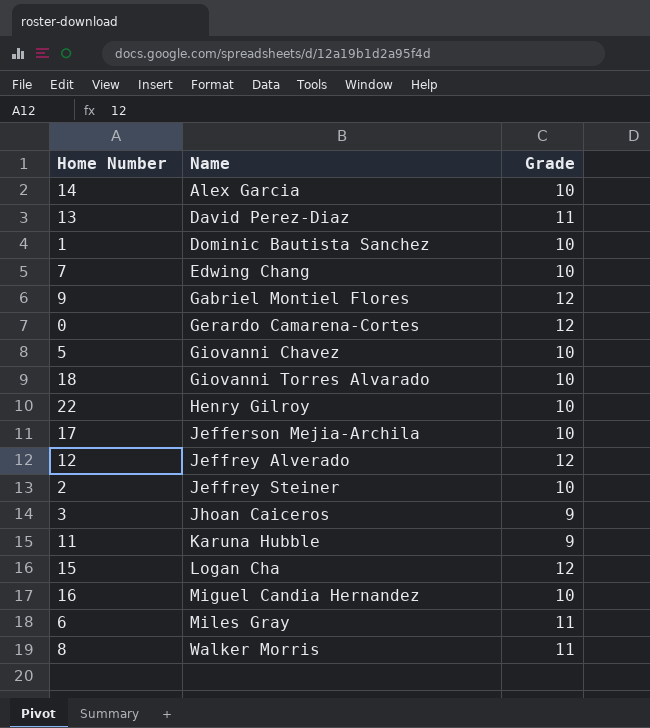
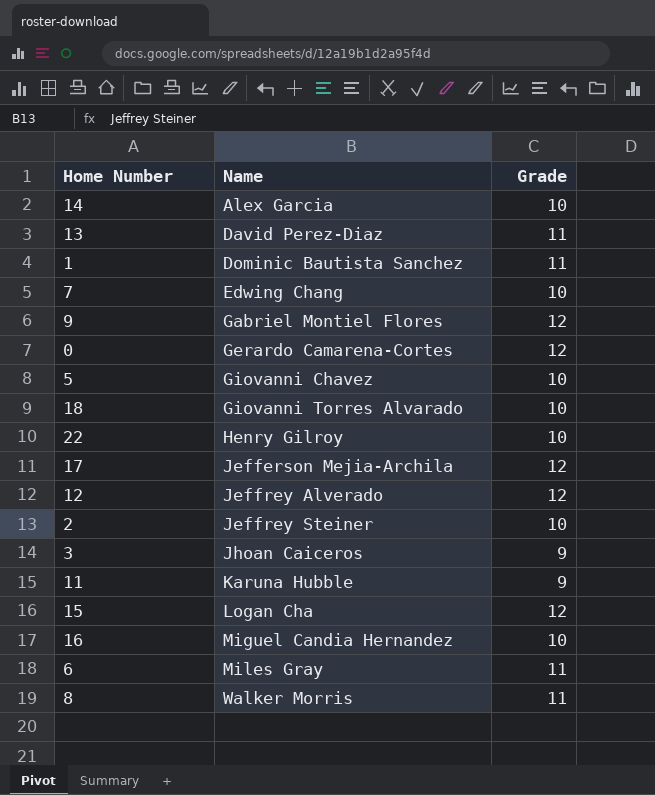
1 | Grade: 10 -> 11
17 | Grade: 10 -> 12

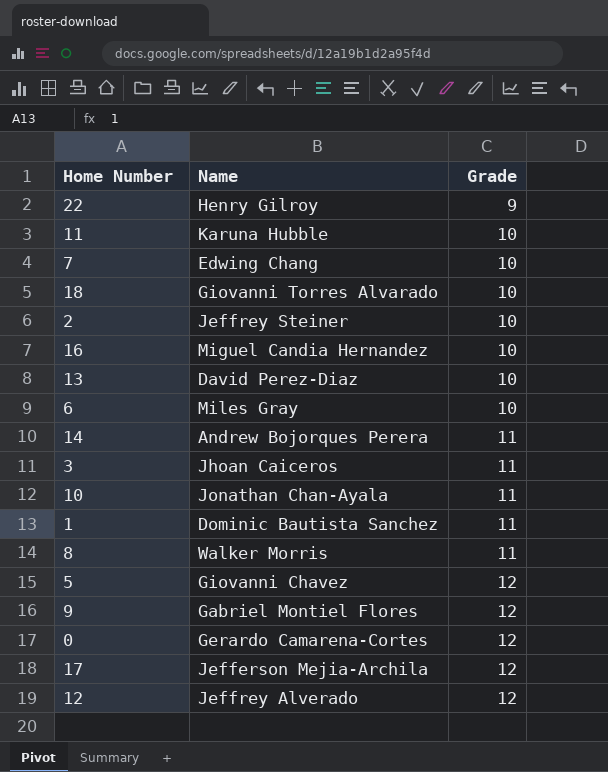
row order: Name ascending -> Grade ascending
row 15: Logan Cha | 12 -> none
22 | Grade: 10 -> 9
11 | Grade: 9 -> 10
13 | Grade: 11 -> 10
6 | Grade: 11 -> 10
14 | Name: Alex Garcia -> Andrew Bojorques Perera
14 | Grade: 10 -> 11
3 | Grade: 9 -> 11
row 10: none -> Jonathan Chan-Ayala | 11
5 | Grade: 10 -> 12

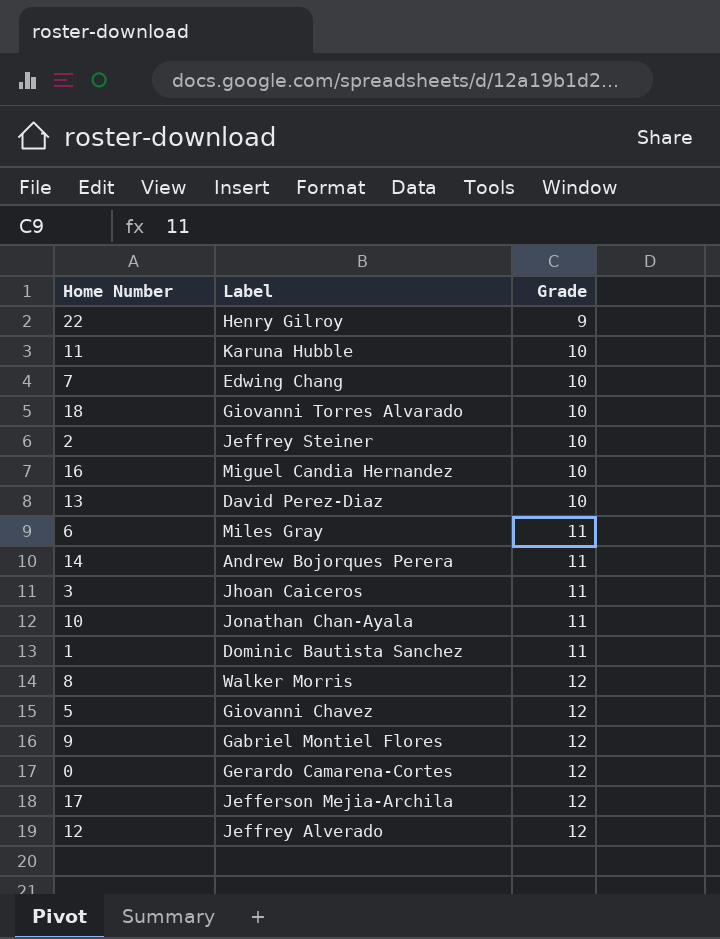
column name: Name -> Label
6 | Grade: 10 -> 11
8 | Grade: 11 -> 12

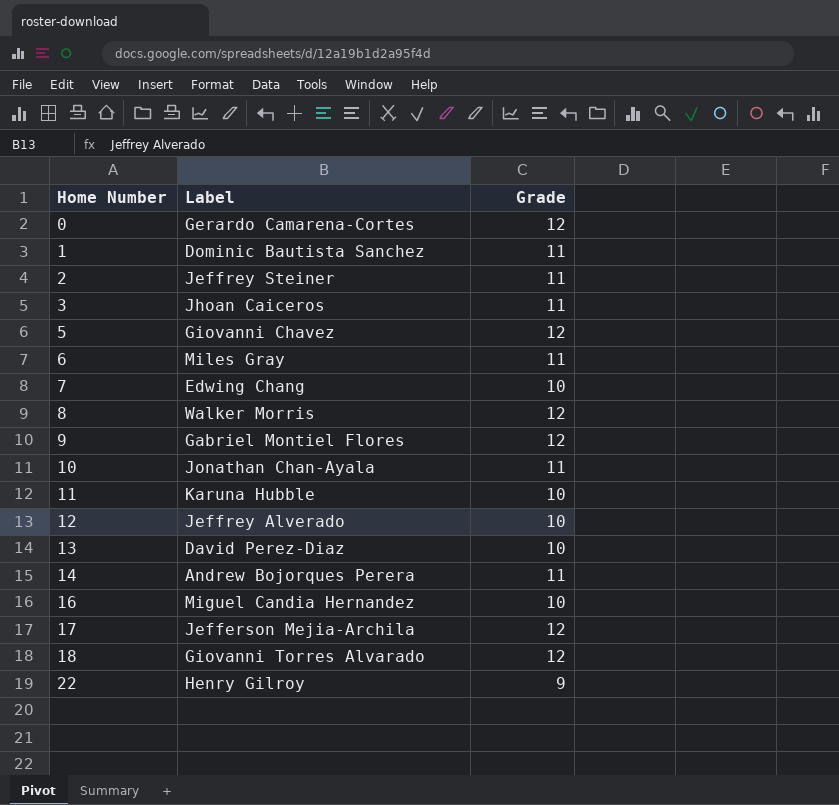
row order: Grade ascending -> Home Number ascending
2 | Grade: 10 -> 11
12 | Grade: 12 -> 10
18 | Grade: 10 -> 12

